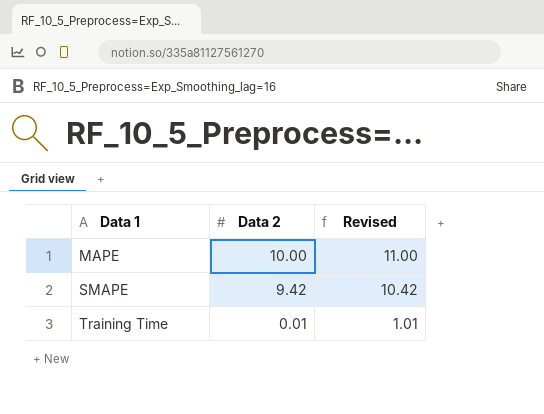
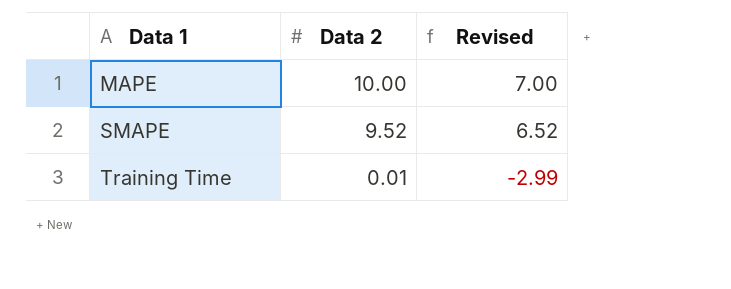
column Revised | formula: [Data 2] + 1 -> [Data 2] - 3
SMAPE | Data 2: 9.42 -> 9.52

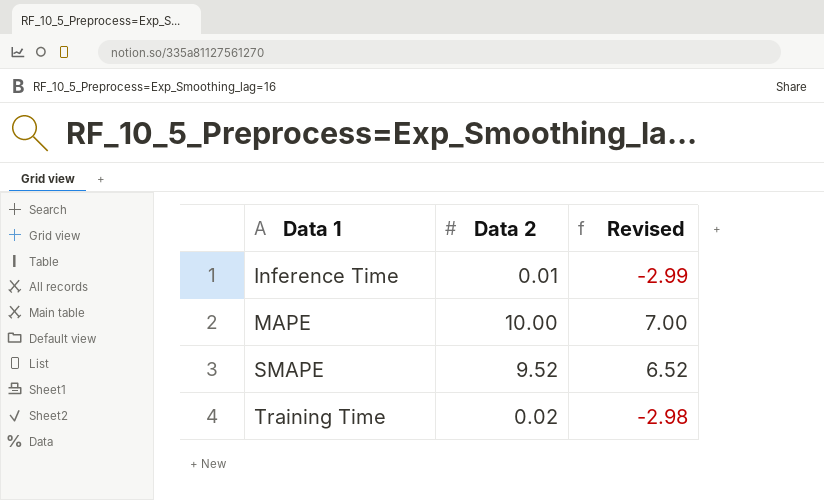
row Inference Time: none -> 0.01 | -2.99
Training Time | Data 2: 0.01 -> 0.02
Training Time | Revised: -2.99 -> -2.98

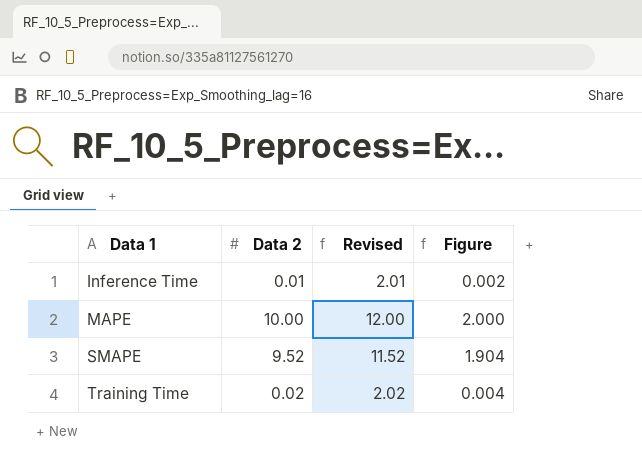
column Revised | formula: [Data 2] - 3 -> [Data 2] + 2
column Figure | formula: none -> [Data 2] * 0.2

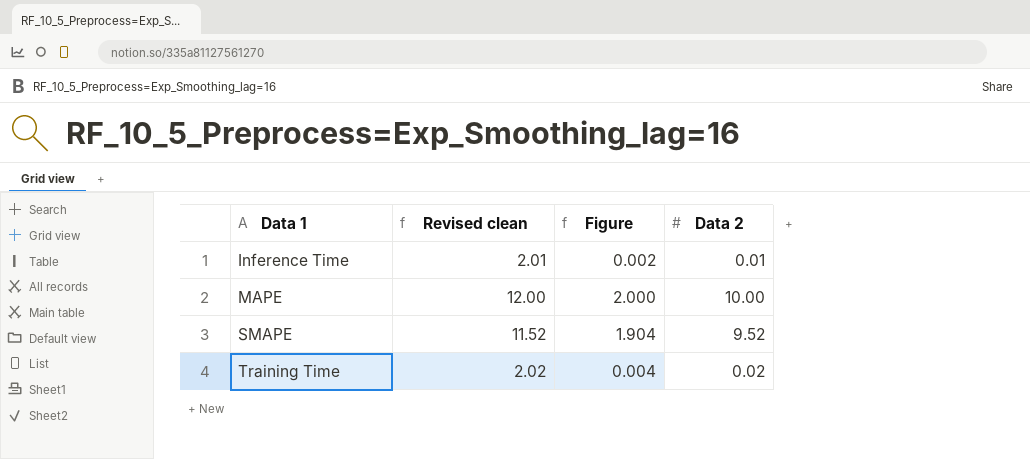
column name: Revised -> Revised clean
column Data 2 | position: 2 -> 4

